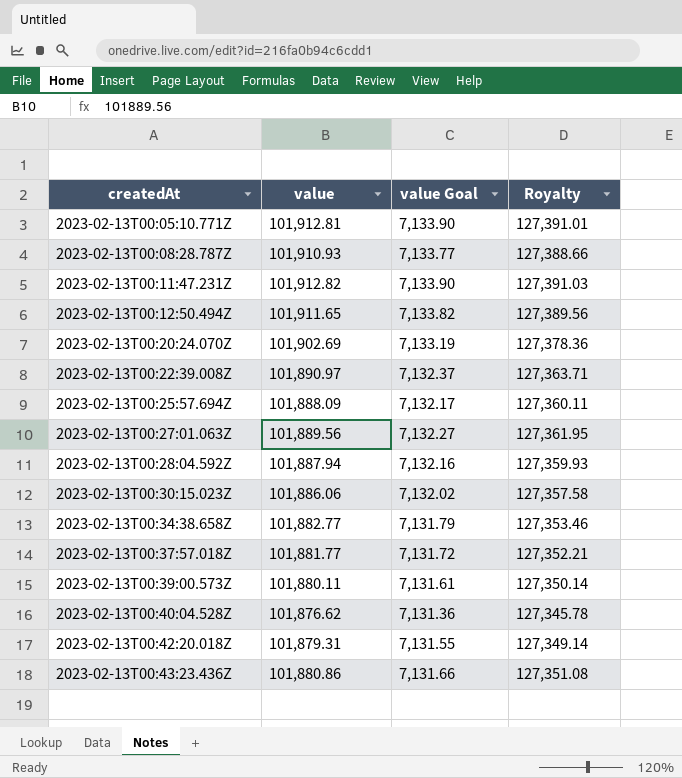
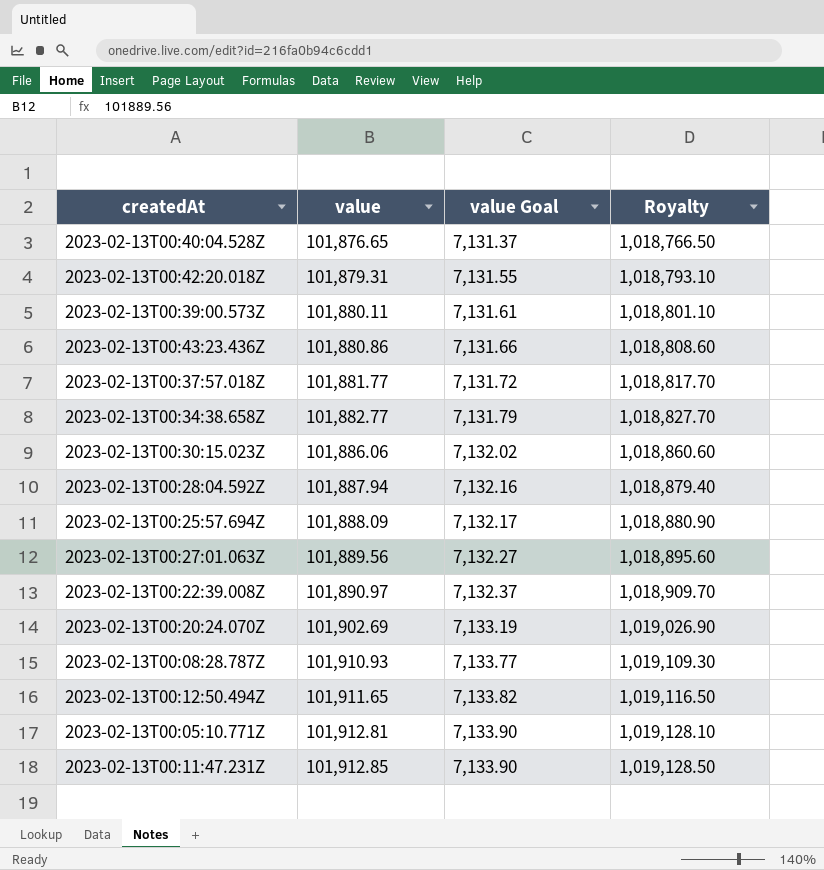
row order: createdAt ascending -> value ascending
column Royalty | formula: [value] * 1.25 -> [value] * 10
2023-02-13T00:40:04.528Z | value: 101,876.62 -> 101,876.65
2023-02-13T00:40:04.528Z | value Goal: 7,131.36 -> 7,131.37
2023-02-13T00:11:47.231Z | value: 101,912.82 -> 101,912.85

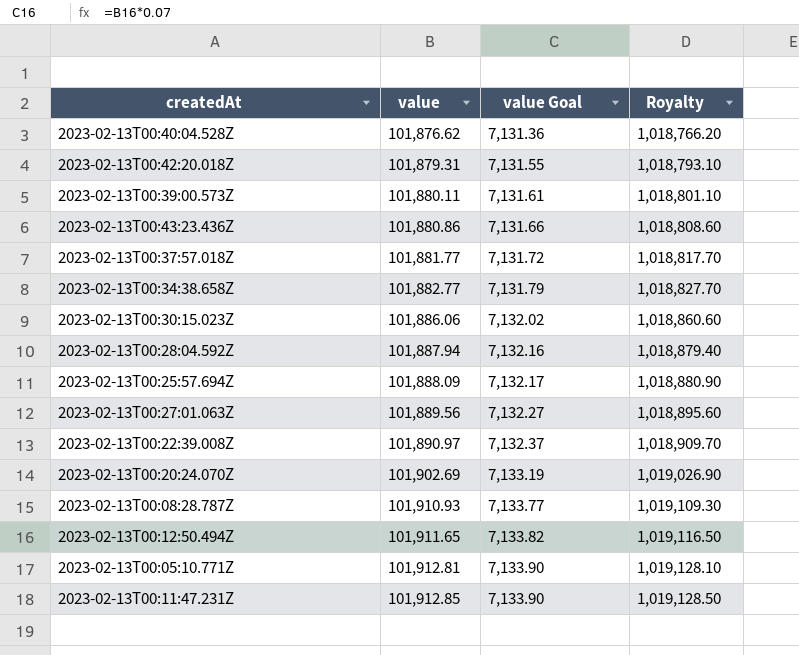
2023-02-13T00:40:04.528Z | value: 101,876.65 -> 101,876.62
2023-02-13T00:40:04.528Z | value Goal: 7,131.37 -> 7,131.36
2023-02-13T00:40:04.528Z | Royalty: 1,018,766.50 -> 1,018,766.20

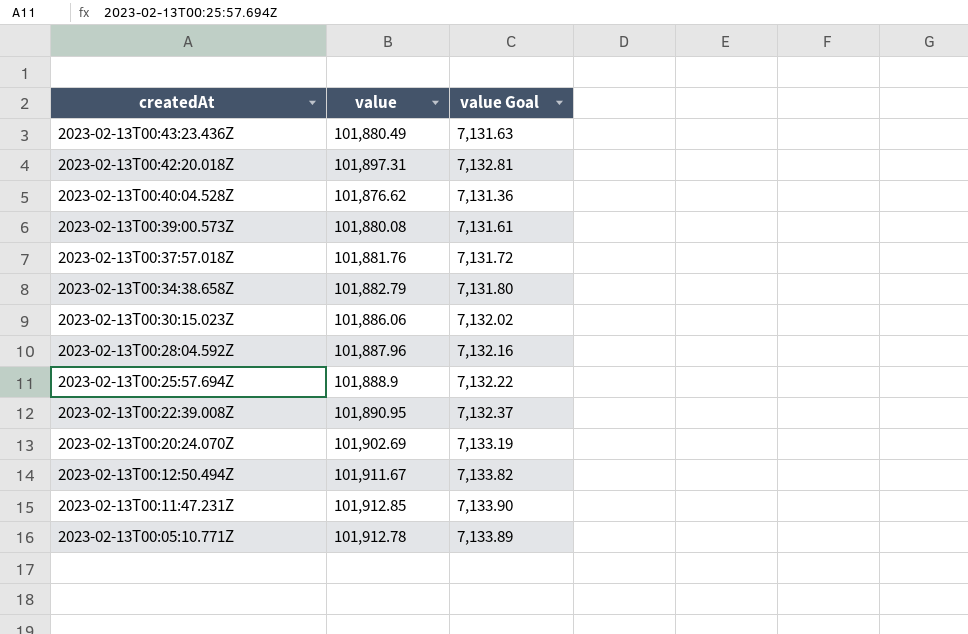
row order: value ascending -> createdAt descending
column Royalty | formula: [value] * 10 -> none
row 2023-02-13T00:27:01.063Z: 101,889.56 | 7,132.27 | 1,018,895.60 -> none
row 2023-02-13T00:08:28.787Z: 101,910.93 | 7,133.77 | 1,019,109.30 -> none
2023-02-13T00:43:23.436Z | value: 101,880.86 -> 101,880.49
2023-02-13T00:43:23.436Z | value Goal: 7,131.66 -> 7,131.63
2023-02-13T00:42:20.018Z | value: 101,879.31 -> 101,897.31
2023-02-13T00:42:20.018Z | value Goal: 7,131.55 -> 7,132.81
2023-02-13T00:39:00.573Z | value: 101,880.11 -> 101,880.08
2023-02-13T00:37:57.018Z | value: 101,881.77 -> 101,881.76
2023-02-13T00:34:38.658Z | value: 101,882.77 -> 101,882.79
2023-02-13T00:34:38.658Z | value Goal: 7,131.79 -> 7,131.80
2023-02-13T00:28:04.592Z | value: 101,887.94 -> 101,887.96
2023-02-13T00:25:57.694Z | value: 101,888.09 -> 101,888.9
2023-02-13T00:25:57.694Z | value Goal: 7,132.17 -> 7,132.22
2023-02-13T00:22:39.008Z | value: 101,890.97 -> 101,890.95
2023-02-13T00:12:50.494Z | value: 101,911.65 -> 101,911.67
2023-02-13T00:05:10.771Z | value: 101,912.81 -> 101,912.78
2023-02-13T00:05:10.771Z | value Goal: 7,133.90 -> 7,133.89

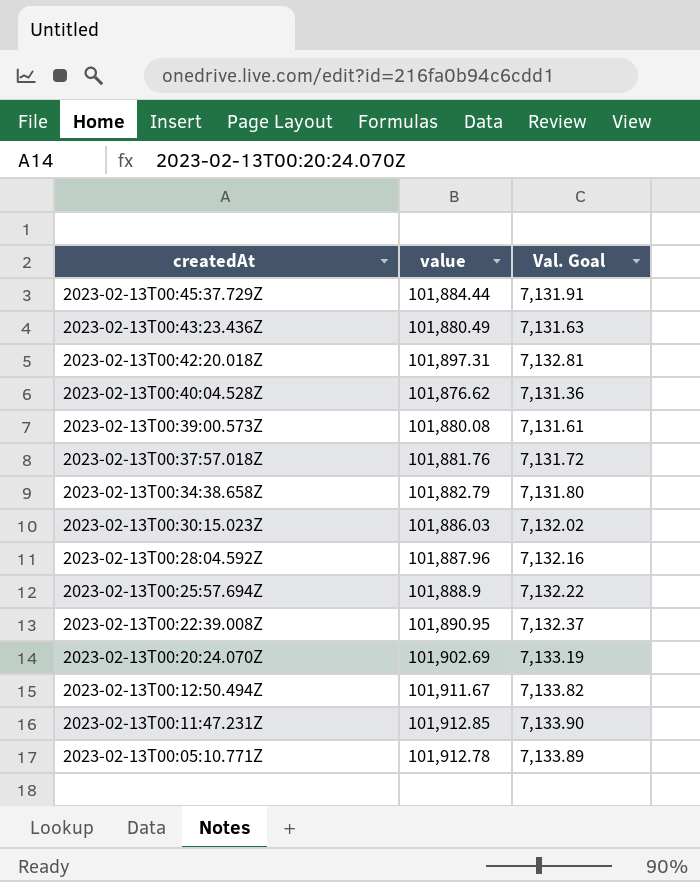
column name: value Goal -> Val. Goal
row 2023-02-13T00:45:37.729Z: none -> 101,884.44 | 7,131.91
2023-02-13T00:30:15.023Z | value: 101,886.06 -> 101,886.03

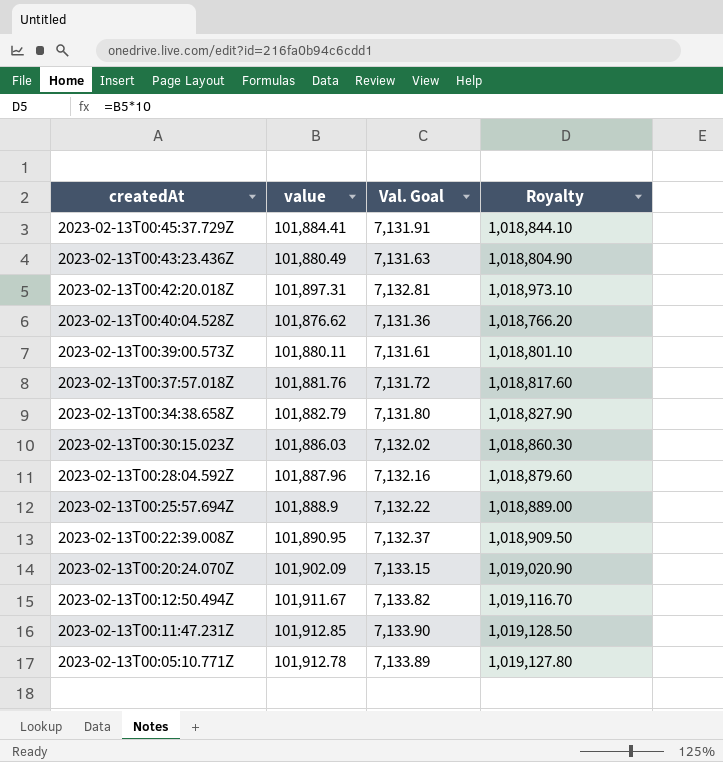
column Royalty | formula: none -> [value] * 10
2023-02-13T00:45:37.729Z | value: 101,884.44 -> 101,884.41
2023-02-13T00:39:00.573Z | value: 101,880.08 -> 101,880.11
2023-02-13T00:20:24.070Z | value: 101,902.69 -> 101,902.09
2023-02-13T00:20:24.070Z | Val. Goal: 7,133.19 -> 7,133.15

